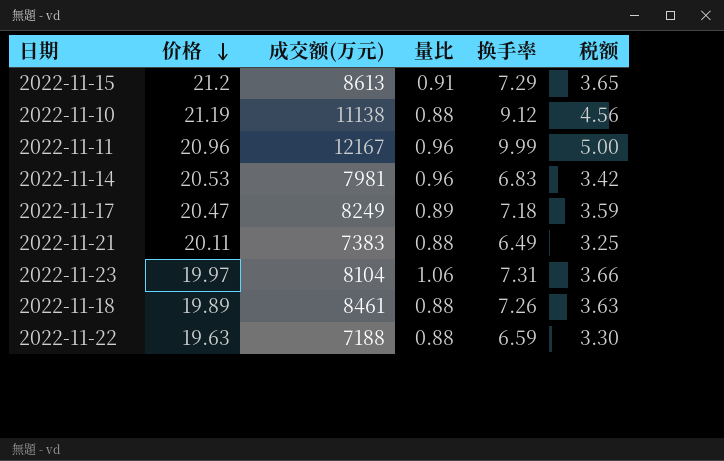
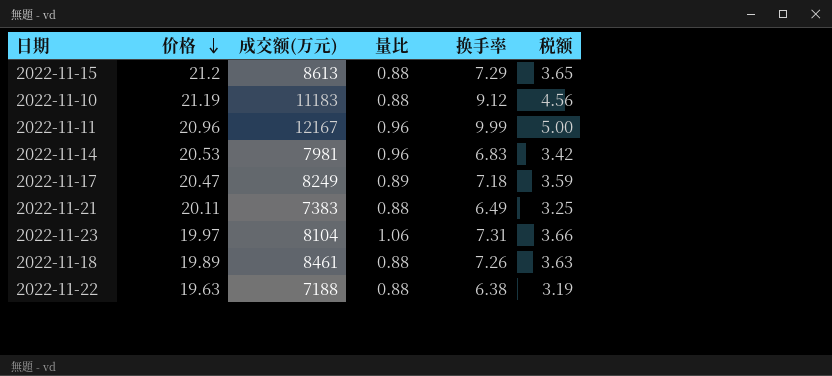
2022-11-15 | 量比: 0.91 -> 0.88
2022-11-10 | 成交额(万元): 11138 -> 11183
2022-11-22 | 换手率: 6.59 -> 6.38
2022-11-22 | 税额: 3.30 -> 3.19

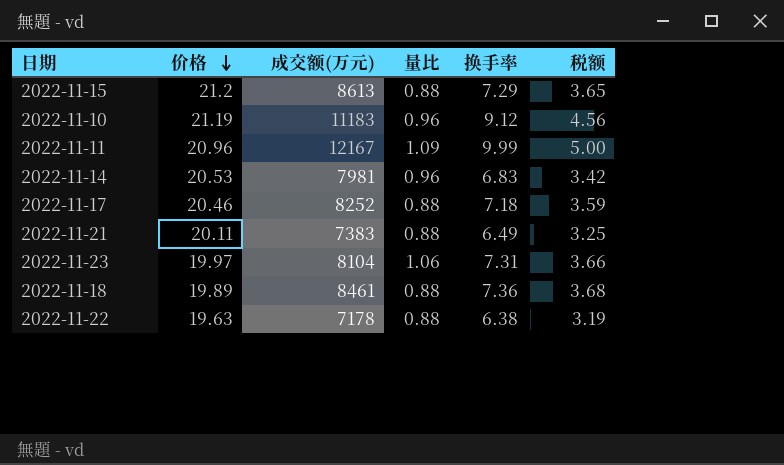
2022-11-10 | 量比: 0.88 -> 0.96
2022-11-11 | 量比: 0.96 -> 1.09
2022-11-17 | 价格: 20.47 -> 20.46
2022-11-17 | 成交额(万元): 8249 -> 8252
2022-11-17 | 量比: 0.89 -> 0.88
2022-11-18 | 换手率: 7.26 -> 7.36
2022-11-18 | 税额: 3.63 -> 3.68
2022-11-22 | 成交额(万元): 7188 -> 7178

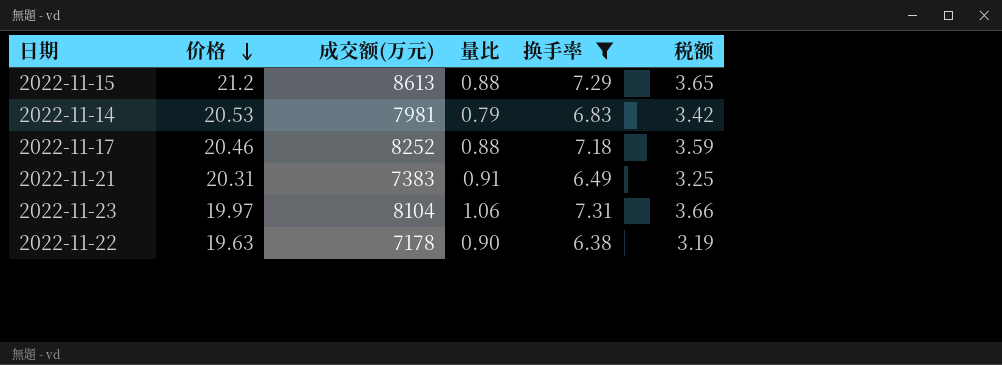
filter: none -> 换手率 <= 7.31
2022-11-14 | 量比: 0.96 -> 0.79
2022-11-21 | 价格: 20.11 -> 20.31
2022-11-21 | 量比: 0.88 -> 0.91
2022-11-22 | 量比: 0.88 -> 0.90

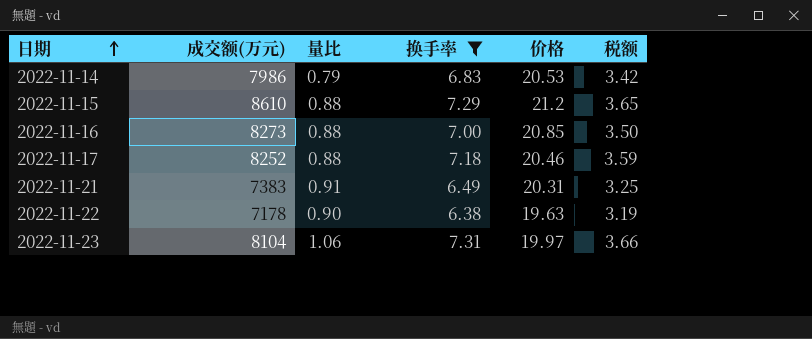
row order: 价格 descending -> 日期 ascending
column 价格 | position: 2 -> 5
2022-11-14 | 成交额(万元): 7981 -> 7986
2022-11-15 | 成交额(万元): 8613 -> 8610
row 2022-11-16: none -> 8273 | 0.88 | 7.00 | 20.85 | 3.50

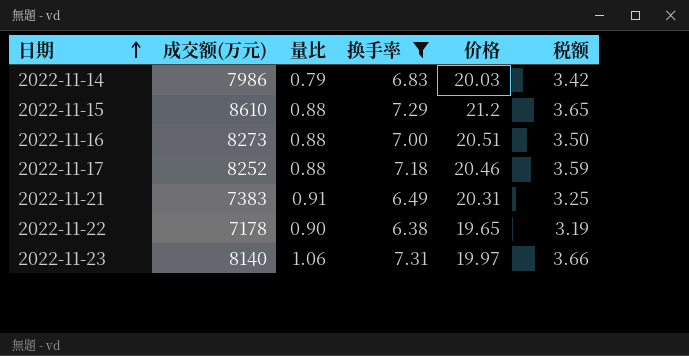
2022-11-14 | 价格: 20.53 -> 20.03
2022-11-16 | 价格: 20.85 -> 20.51
2022-11-22 | 价格: 19.63 -> 19.65
2022-11-23 | 成交额(万元): 8104 -> 8140

